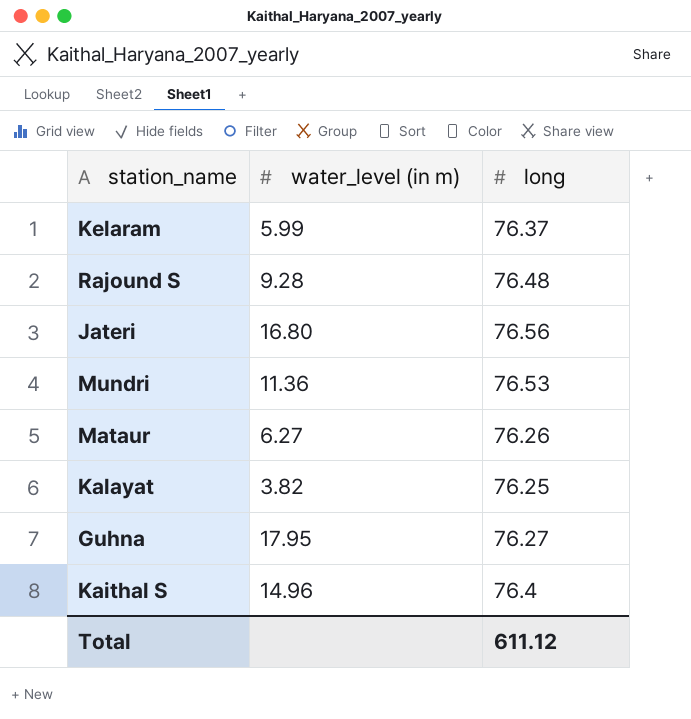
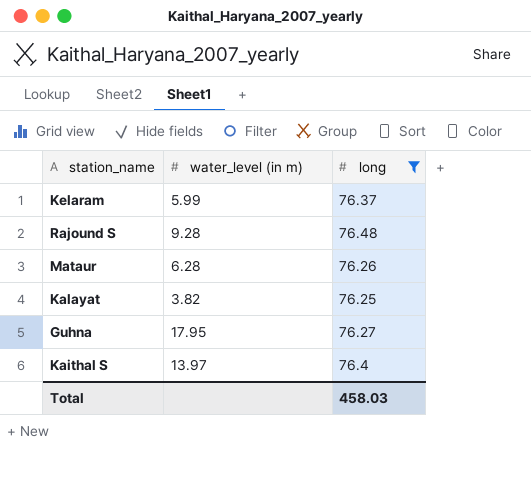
filter: none -> long <= 76.48
Mataur | water_level (in m): 6.27 -> 6.28
Kaithal S | water_level (in m): 14.96 -> 13.97
Total | long: 611.12 -> 458.03

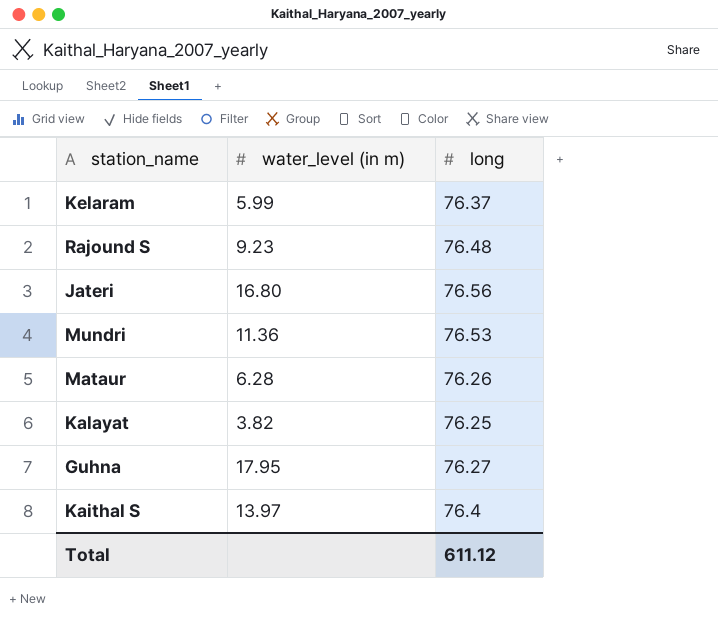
filter: long <= 76.48 -> none
Rajound S | water_level (in m): 9.28 -> 9.23
Total | long: 458.03 -> 611.12

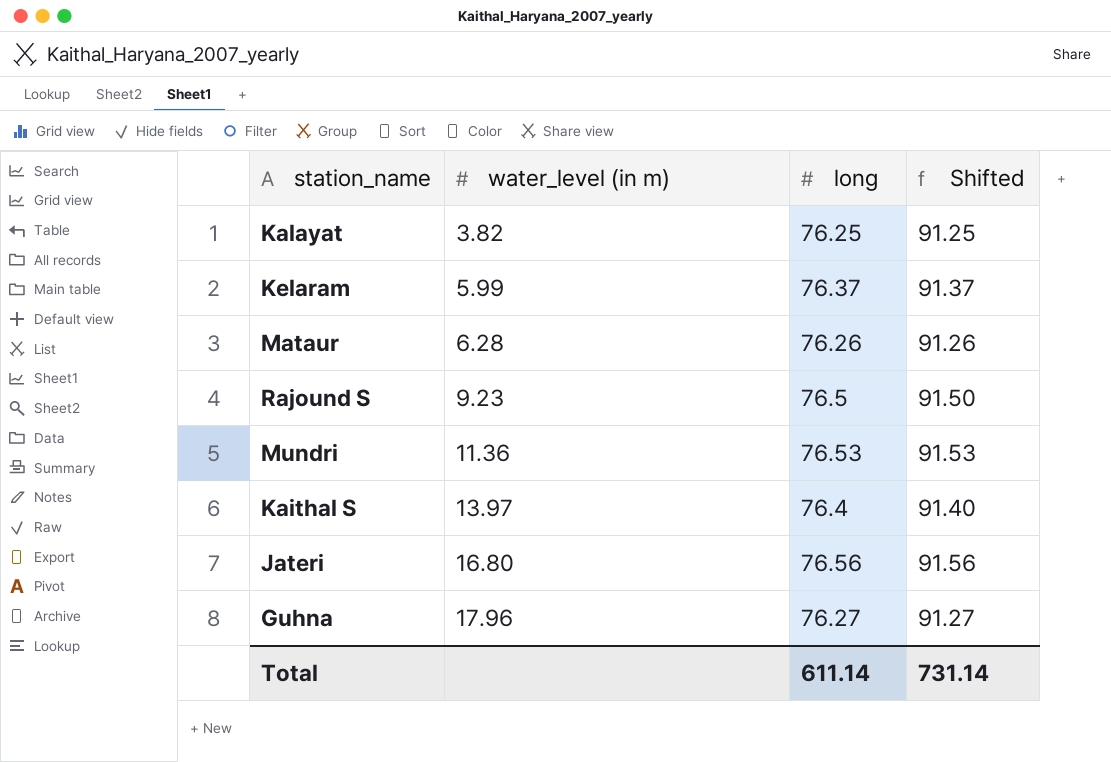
row order: none -> water_level (in m) ascending
column Shifted | formula: none -> [long] + 15
Rajound S | long: 76.48 -> 76.5
Guhna | water_level (in m): 17.95 -> 17.96
Total | long: 611.12 -> 611.14

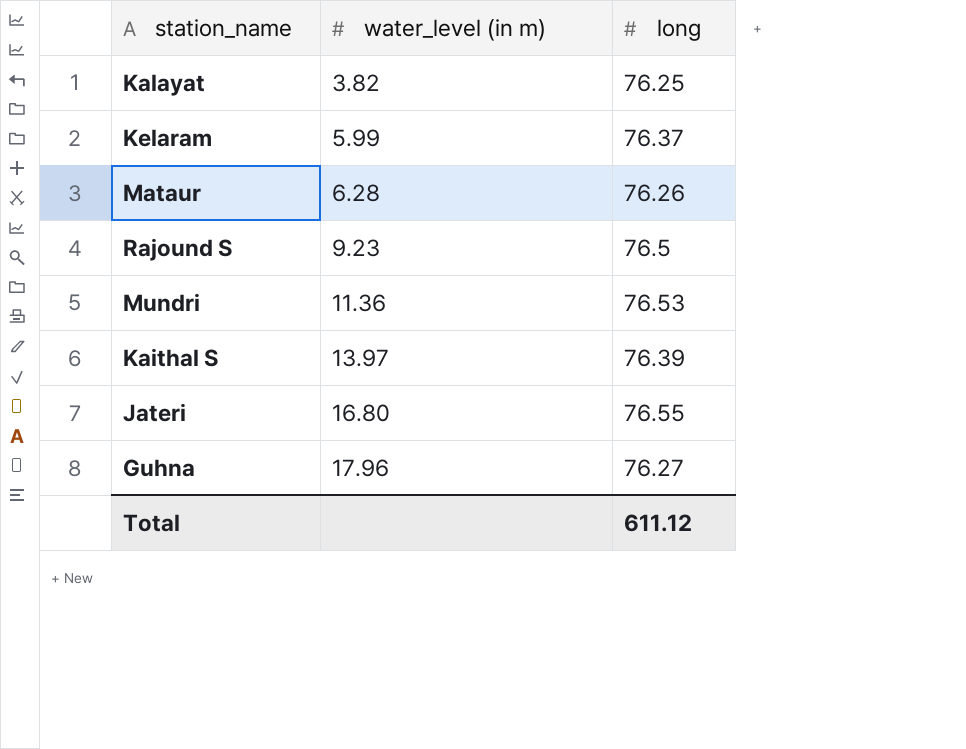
column Shifted | formula: [long] + 15 -> none
Kaithal S | long: 76.4 -> 76.39
Jateri | long: 76.56 -> 76.55
Total | long: 611.14 -> 611.12

